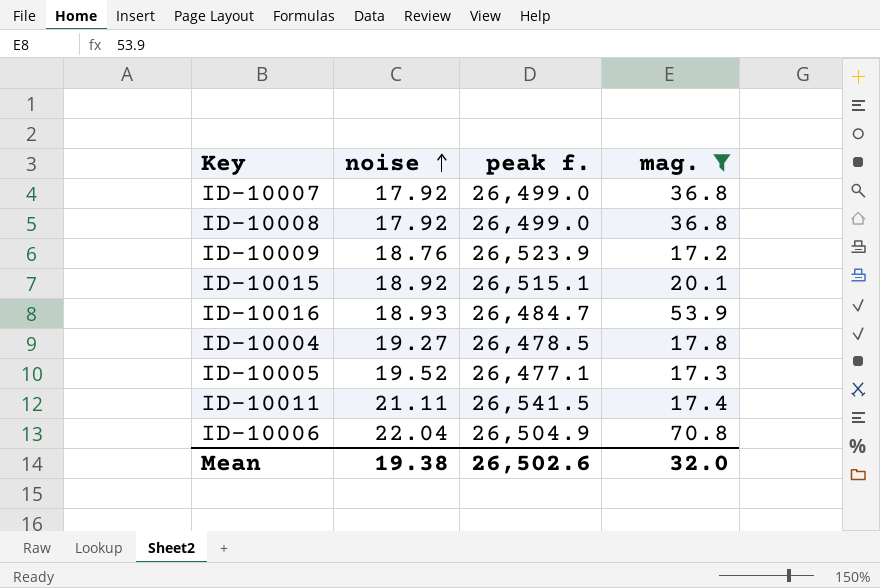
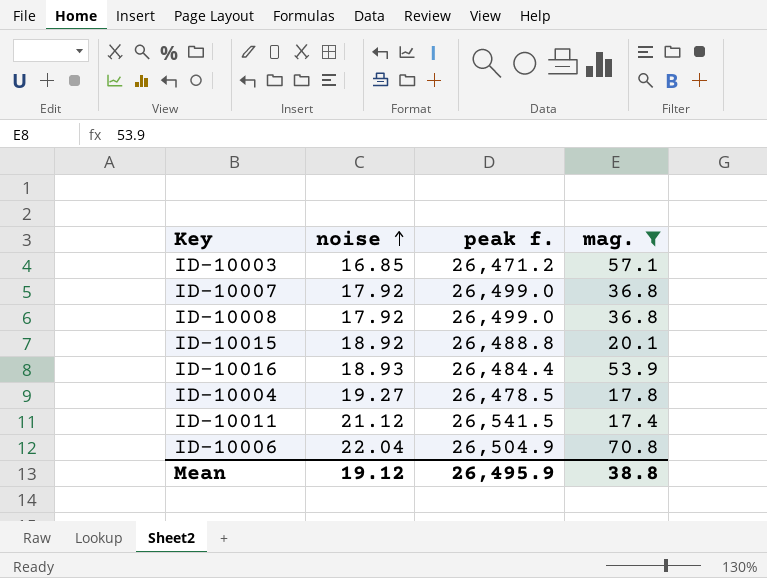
row ID-10009: 18.76 | 26,523.9 | 17.2 -> none
row ID-10005: 19.52 | 26,477.1 | 17.3 -> none
row ID-10003: none -> 16.85 | 26,471.2 | 57.1
ID-10015 | peak f.: 26,515.1 -> 26,488.8
ID-10016 | peak f.: 26,484.7 -> 26,484.4
ID-10011 | noise: 21.11 -> 21.12
Mean | noise: 19.38 -> 19.12
Mean | peak f.: 26,502.6 -> 26,495.9
Mean | mag.: 32.0 -> 38.8

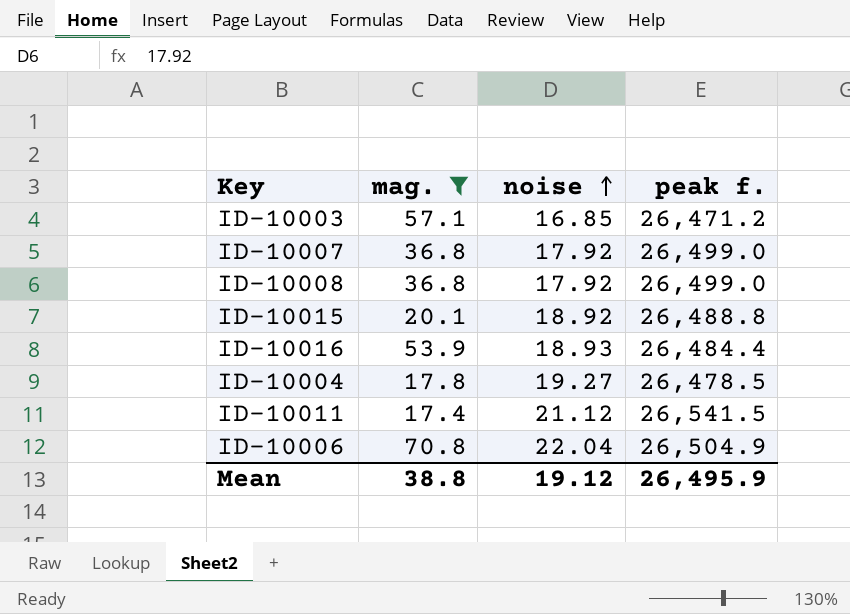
column mag. | position: 4 -> 2

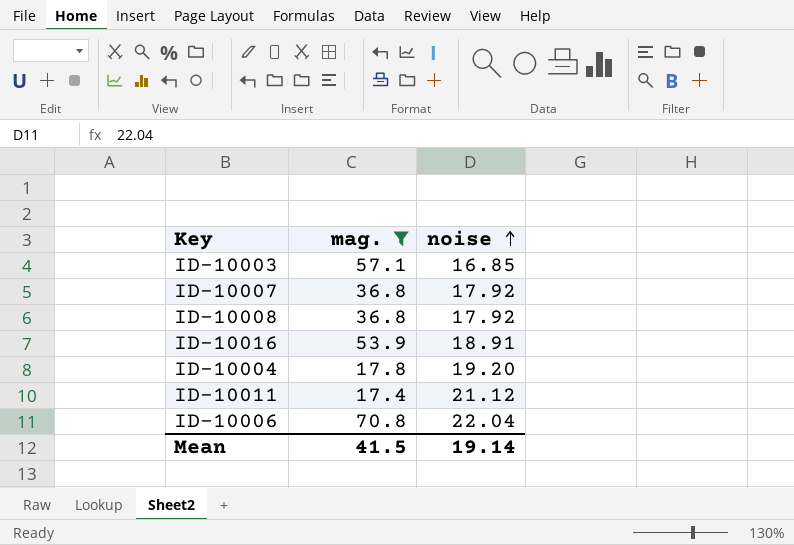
column peak f. | position: 4 -> none
row ID-10015: 20.1 | 18.92 | 26,488.8 -> none
ID-10016 | noise: 18.93 -> 18.91
ID-10004 | noise: 19.27 -> 19.20
Mean | mag.: 38.8 -> 41.5
Mean | noise: 19.12 -> 19.14

